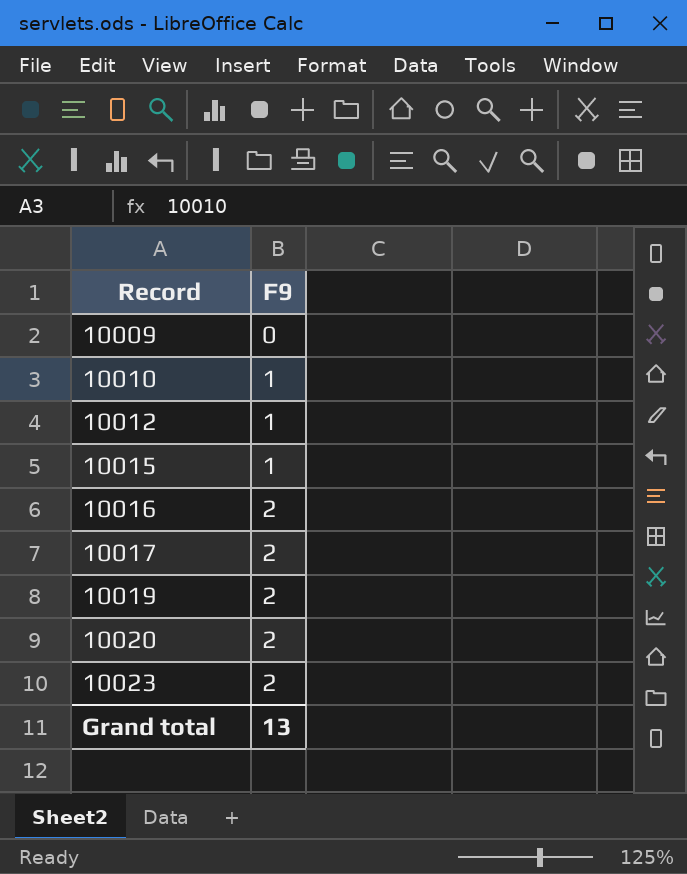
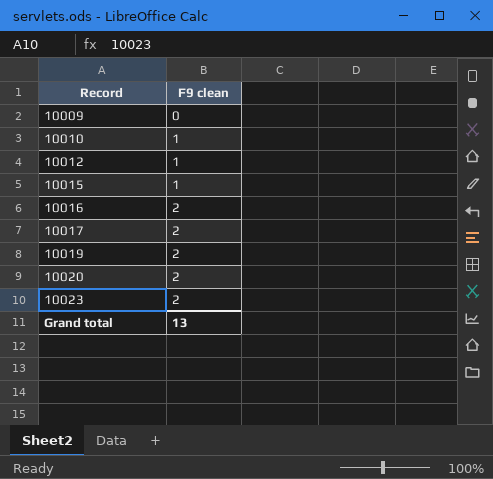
column name: F9 -> F9 clean

